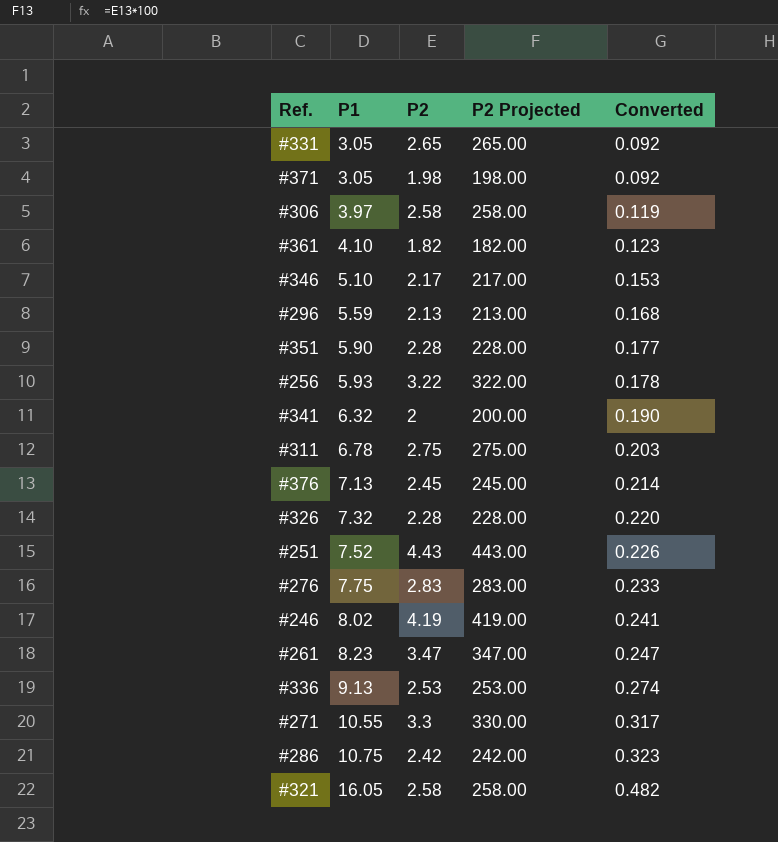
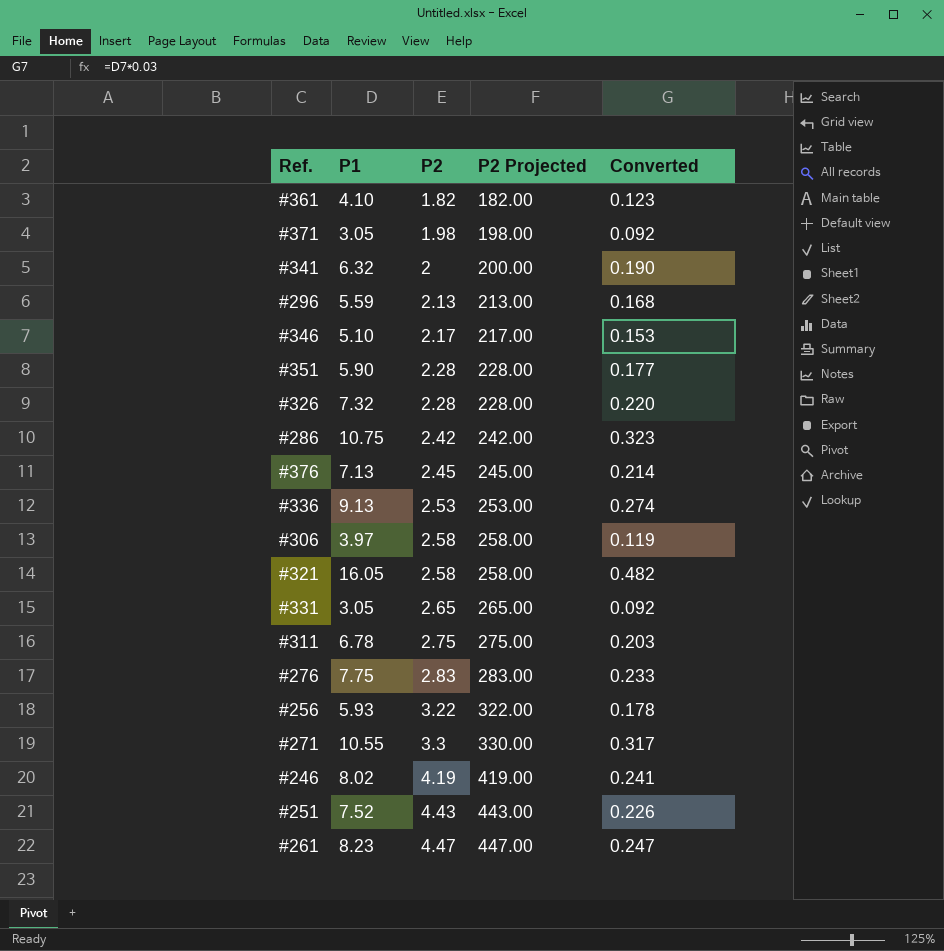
row order: P1 ascending -> P2 ascending
#261 | P2: 3.47 -> 4.47
#261 | P2 Projected: 347.00 -> 447.00

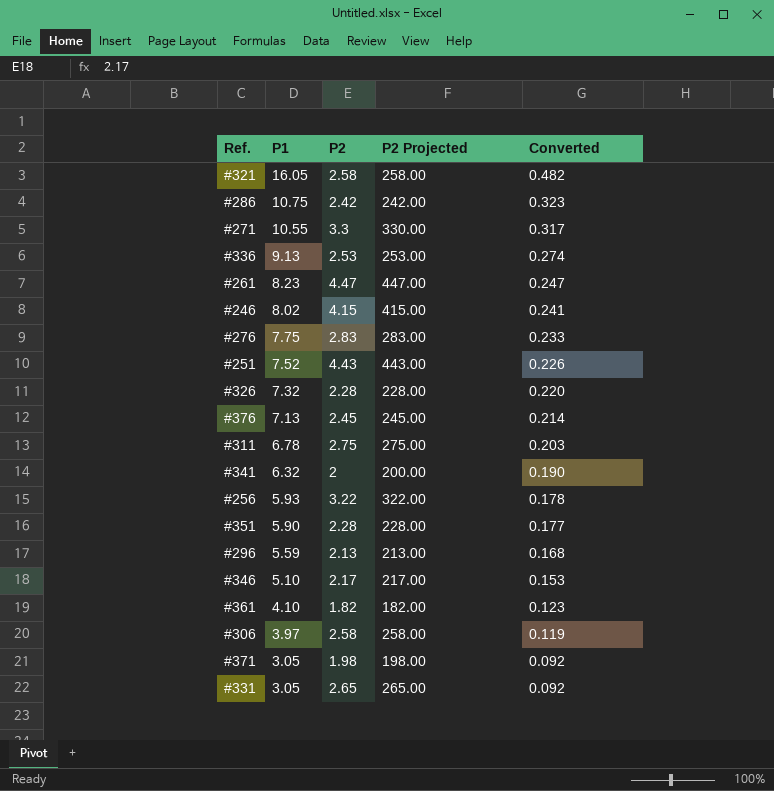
row order: P2 ascending -> P1 descending
#246 | P2: 4.19 -> 4.15
#246 | P2 Projected: 419.00 -> 415.00

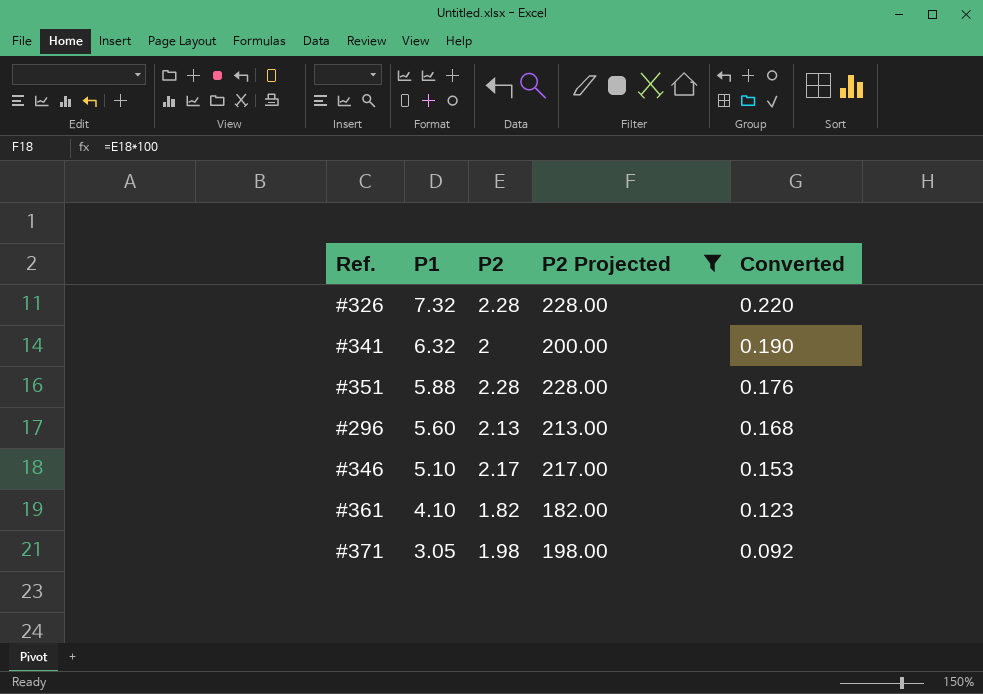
filter: none -> P2 Projected <= 228.00
#351 | P1: 5.90 -> 5.88
#351 | Converted: 0.177 -> 0.176
#296 | P1: 5.59 -> 5.60

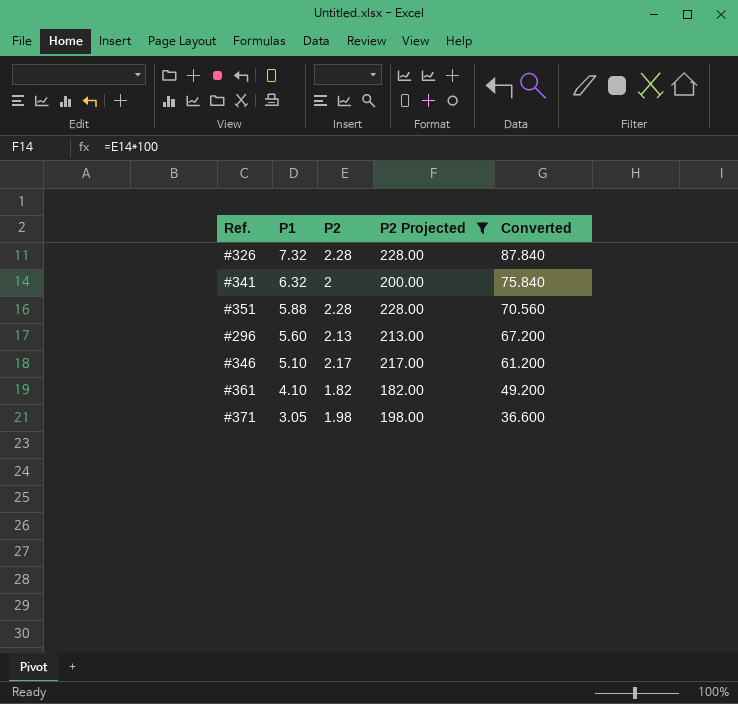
column Converted | formula: [P1] * 0.03 -> [P1] * 12

